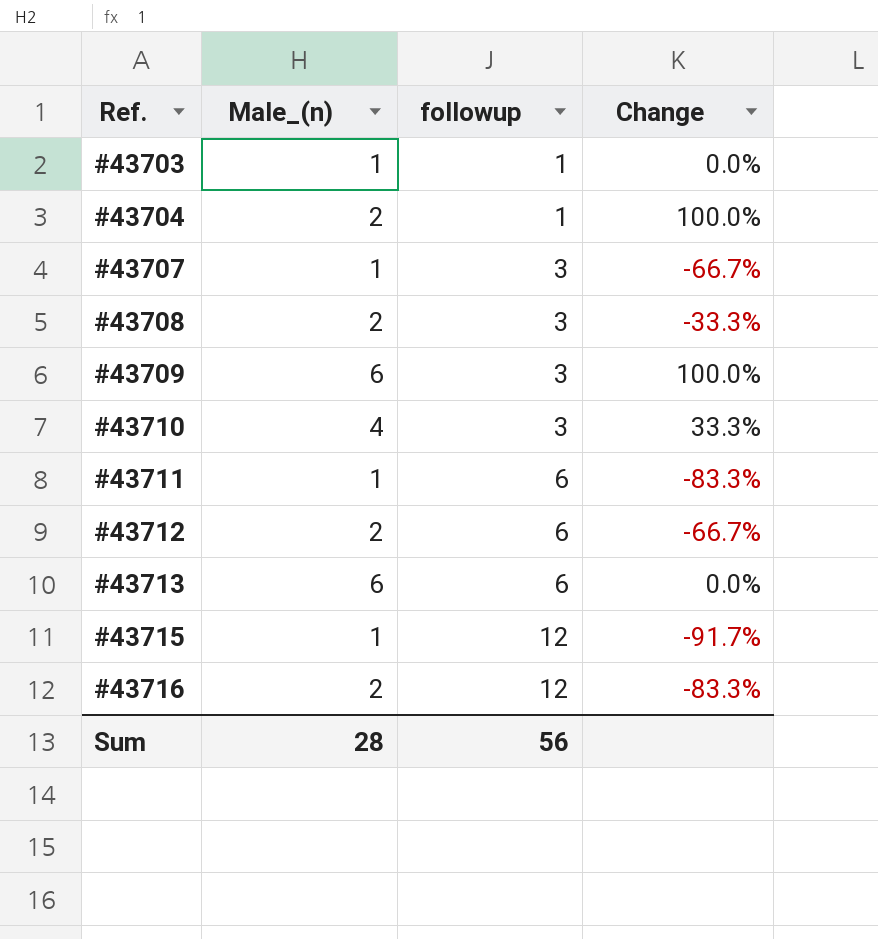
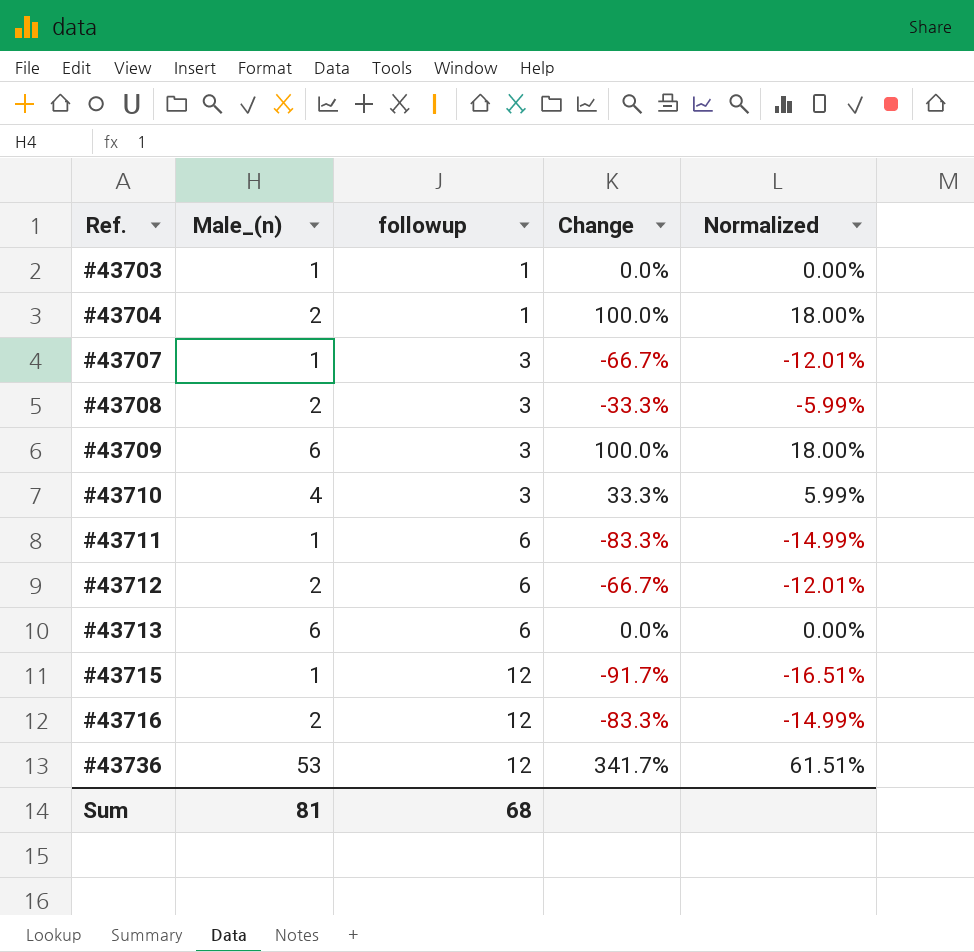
column Normalized | formula: none -> [Change] * 0.18
row #43736: none -> 53 | 12 | 341.7% | 61.51%
Sum | Male_(n): 28 -> 81
Sum | followup: 56 -> 68

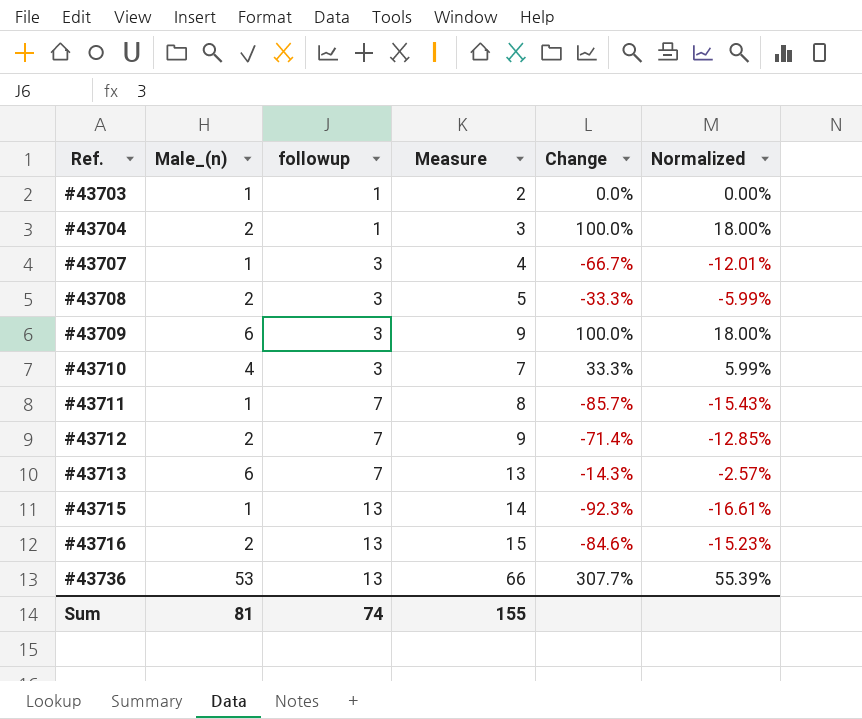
column Measure | formula: none -> [Male_(n)] + [followup]
#43711 | followup: 6 -> 7
#43711 | Change: -83.3% -> -85.7%
#43711 | Normalized: -14.99% -> -15.43%
#43712 | followup: 6 -> 7
#43712 | Change: -66.7% -> -71.4%
#43712 | Normalized: -12.01% -> -12.85%
#43713 | followup: 6 -> 7
#43713 | Change: 0.0% -> -14.3%
#43713 | Normalized: 0.00% -> -2.57%
#43715 | followup: 12 -> 13
#43715 | Change: -91.7% -> -92.3%
#43715 | Normalized: -16.51% -> -16.61%
#43716 | followup: 12 -> 13
#43716 | Change: -83.3% -> -84.6%
#43716 | Normalized: -14.99% -> -15.23%
#43736 | followup: 12 -> 13
#43736 | Change: 341.7% -> 307.7%
#43736 | Normalized: 61.51% -> 55.39%
Sum | followup: 68 -> 74

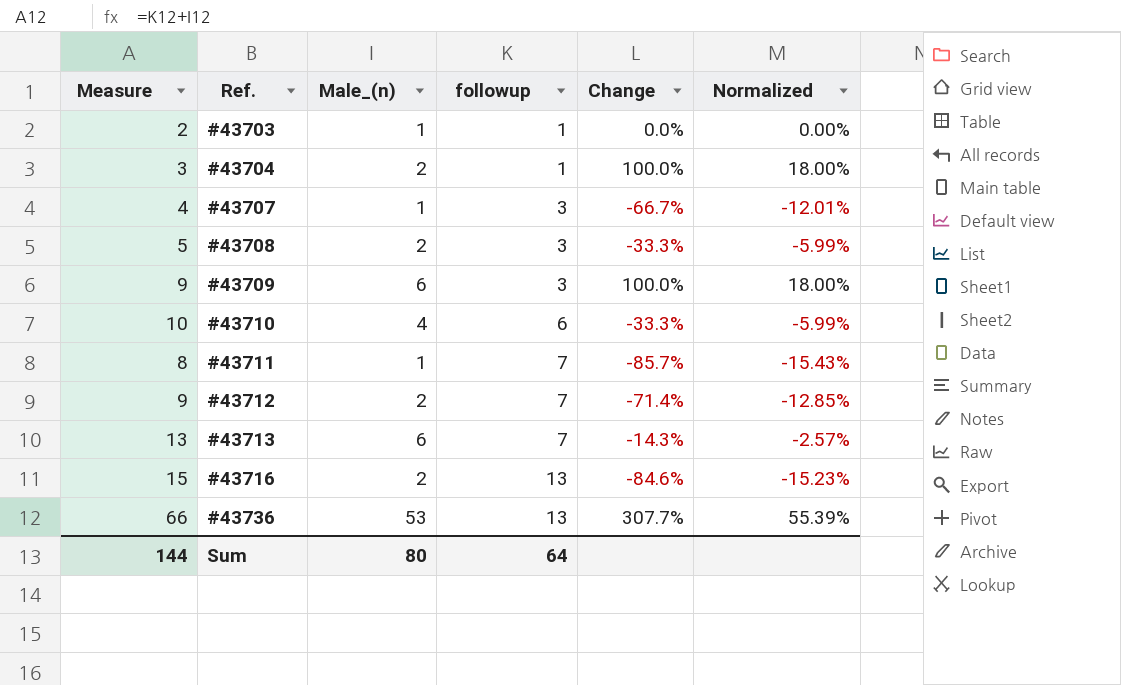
column Measure | position: 4 -> 1
row #43715: 1 | 13 | 14 | -92.3% | -16.61% -> none
#43710 | Measure: 7 -> 10
#43710 | followup: 3 -> 6
#43710 | Change: 33.3% -> -33.3%
#43710 | Normalized: 5.99% -> -5.99%
Sum | Measure: 155 -> 144
Sum | Male_(n): 81 -> 80
Sum | followup: 74 -> 64

